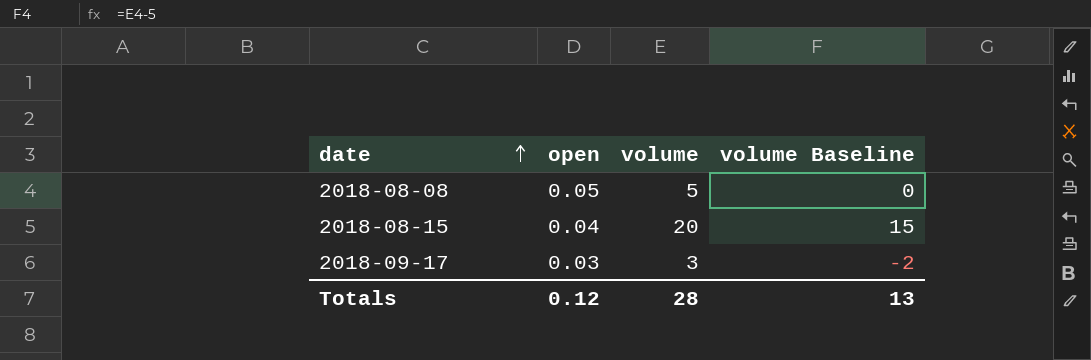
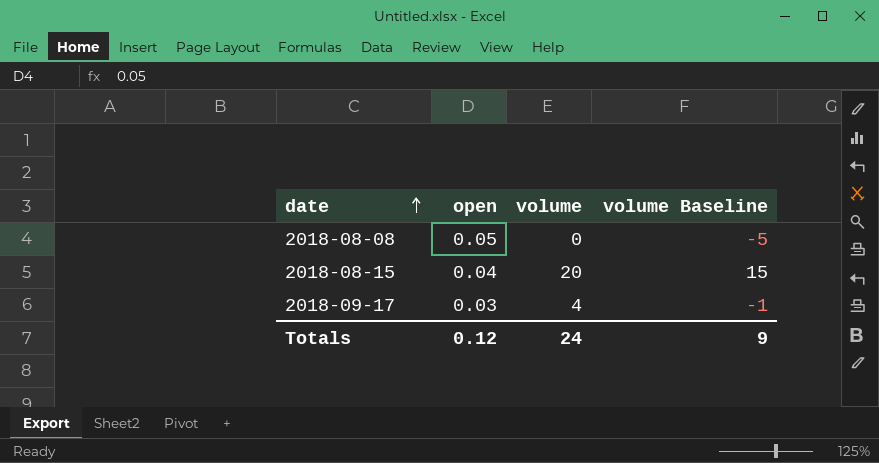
2018-08-08 | volume: 5 -> 0
2018-08-08 | volume Baseline: 0 -> -5
2018-09-17 | volume: 3 -> 4
2018-09-17 | volume Baseline: -2 -> -1
Totals | volume: 28 -> 24
Totals | volume Baseline: 13 -> 9

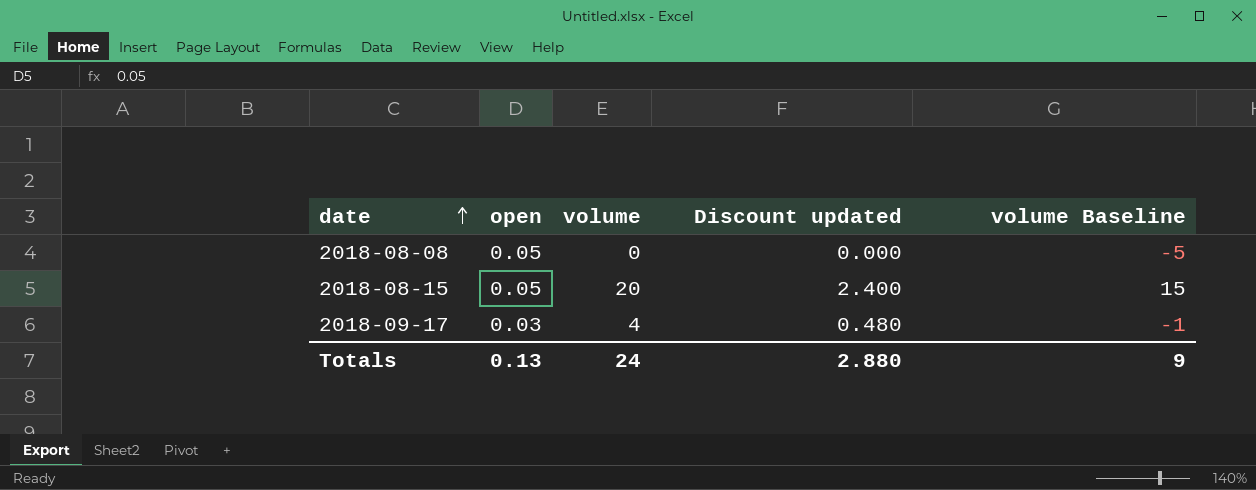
column Discount updated | formula: none -> [volume] * 0.12
2018-08-15 | open: 0.04 -> 0.05
Totals | open: 0.12 -> 0.13

